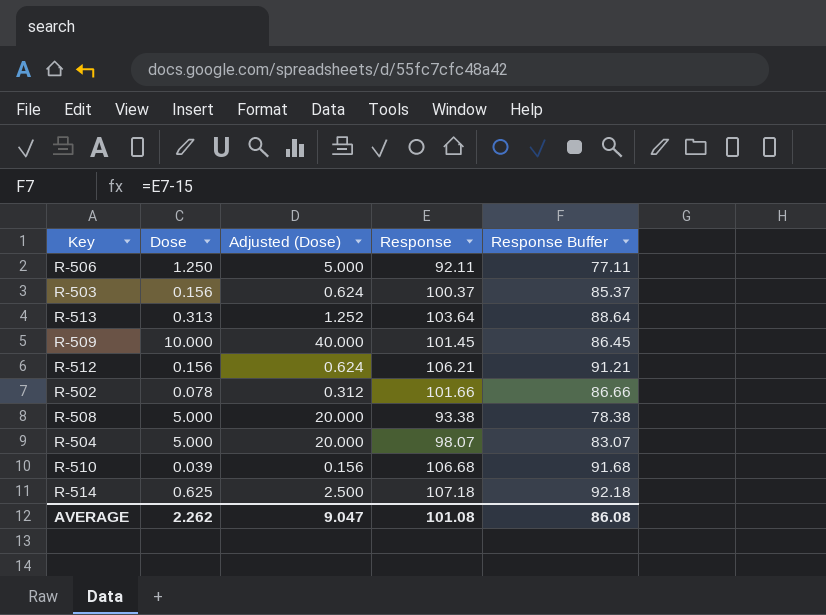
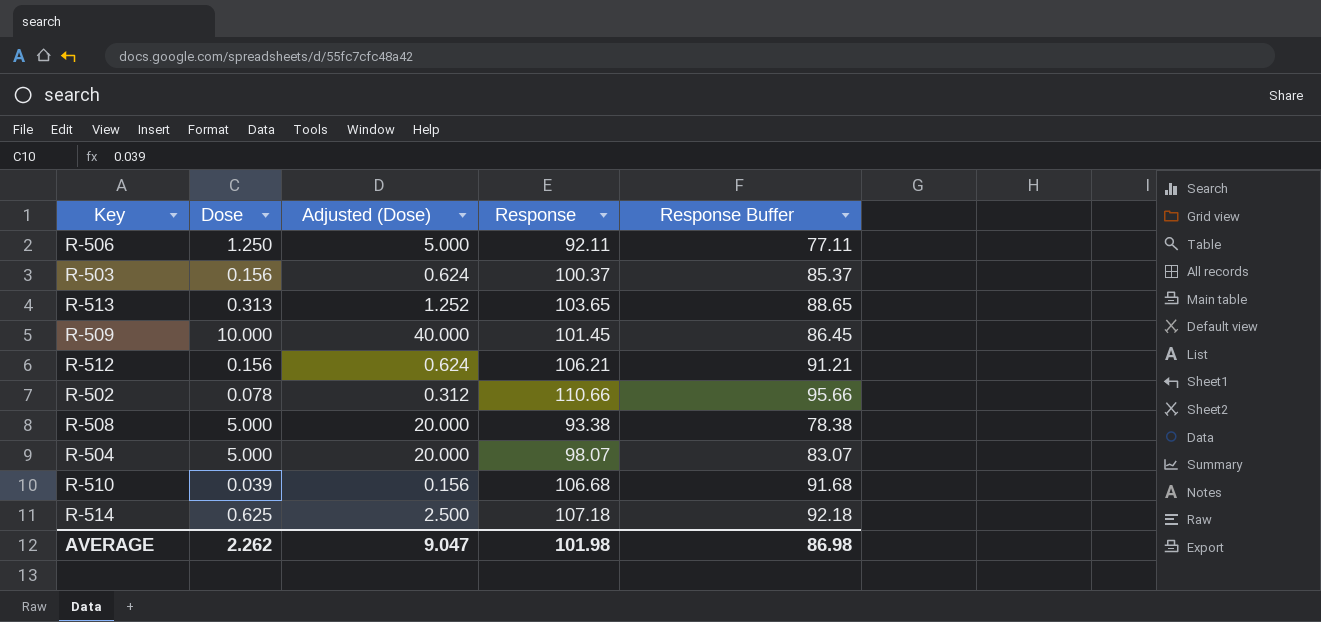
R-513 | Response: 103.64 -> 103.65
R-513 | Response Buffer: 88.64 -> 88.65
R-502 | Response: 101.66 -> 110.66
R-502 | Response Buffer: 86.66 -> 95.66
AVERAGE | Response: 101.08 -> 101.98
AVERAGE | Response Buffer: 86.08 -> 86.98

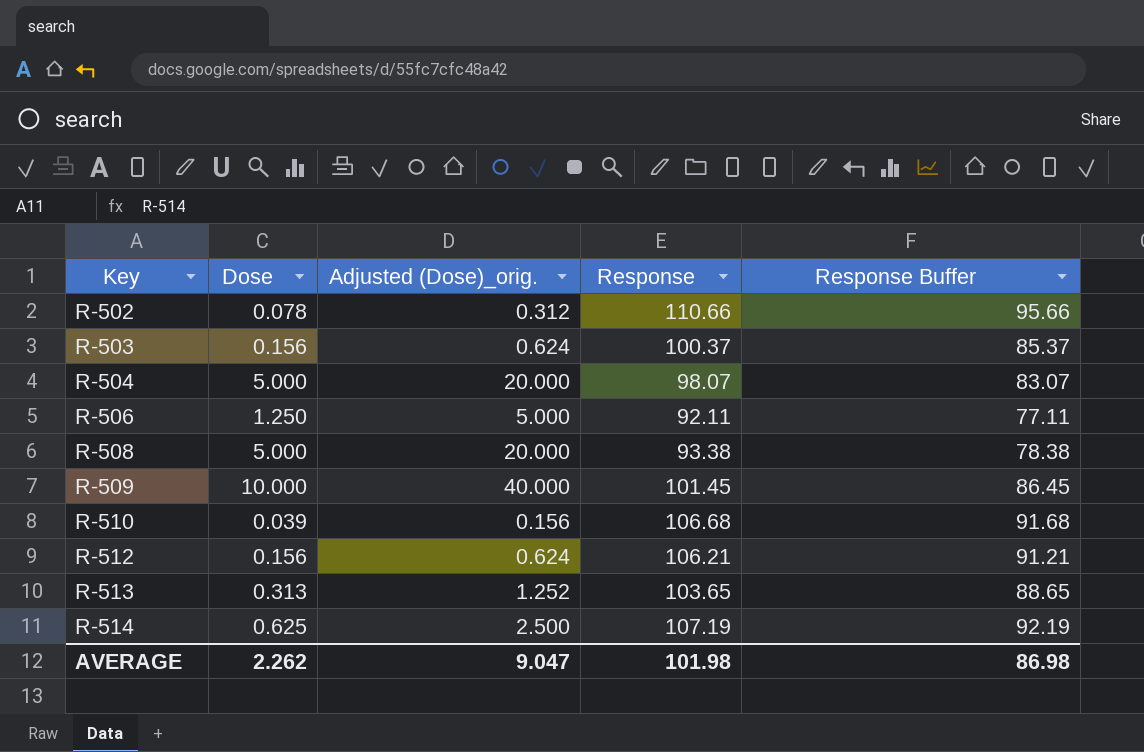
row order: none -> Key ascending
column name: Adjusted (Dose) -> Adjusted (Dose)_orig.
R-514 | Response: 107.18 -> 107.19
R-514 | Response Buffer: 92.18 -> 92.19

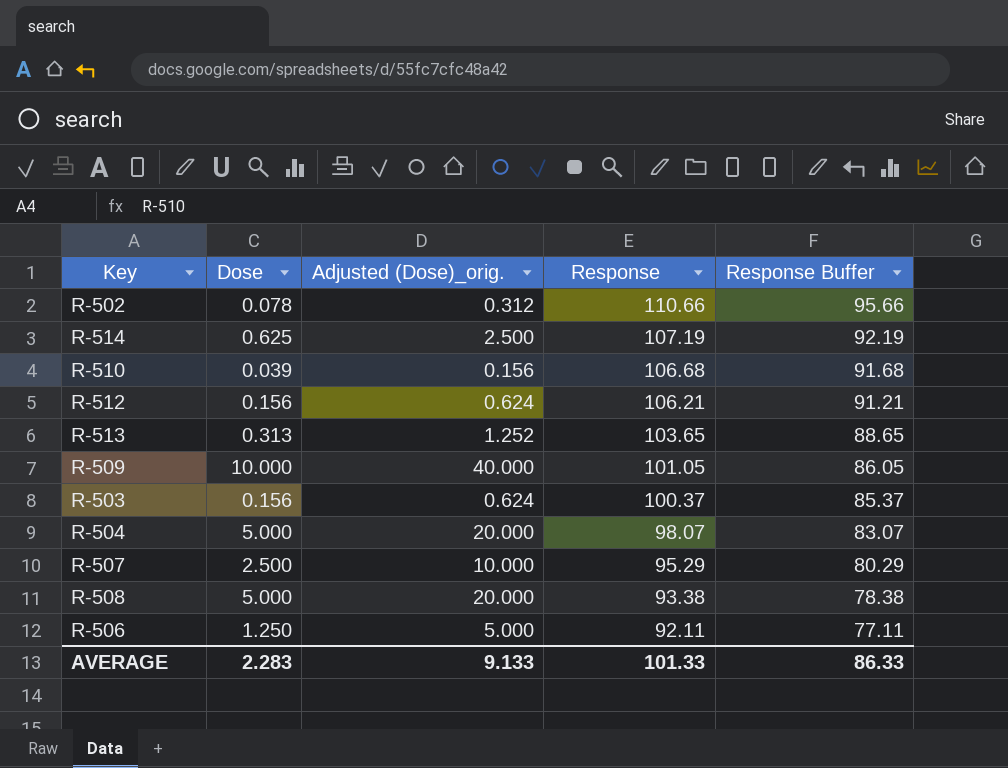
row order: Key ascending -> Response descending
R-509 | Response: 101.45 -> 101.05
R-509 | Response Buffer: 86.45 -> 86.05
row R-507: none -> 2.500 | 10.000 | 95.29 | 80.29
AVERAGE | Dose: 2.262 -> 2.283
AVERAGE | Adjusted (Dose)_orig.: 9.047 -> 9.133
AVERAGE | Response: 101.98 -> 101.33
AVERAGE | Response Buffer: 86.98 -> 86.33

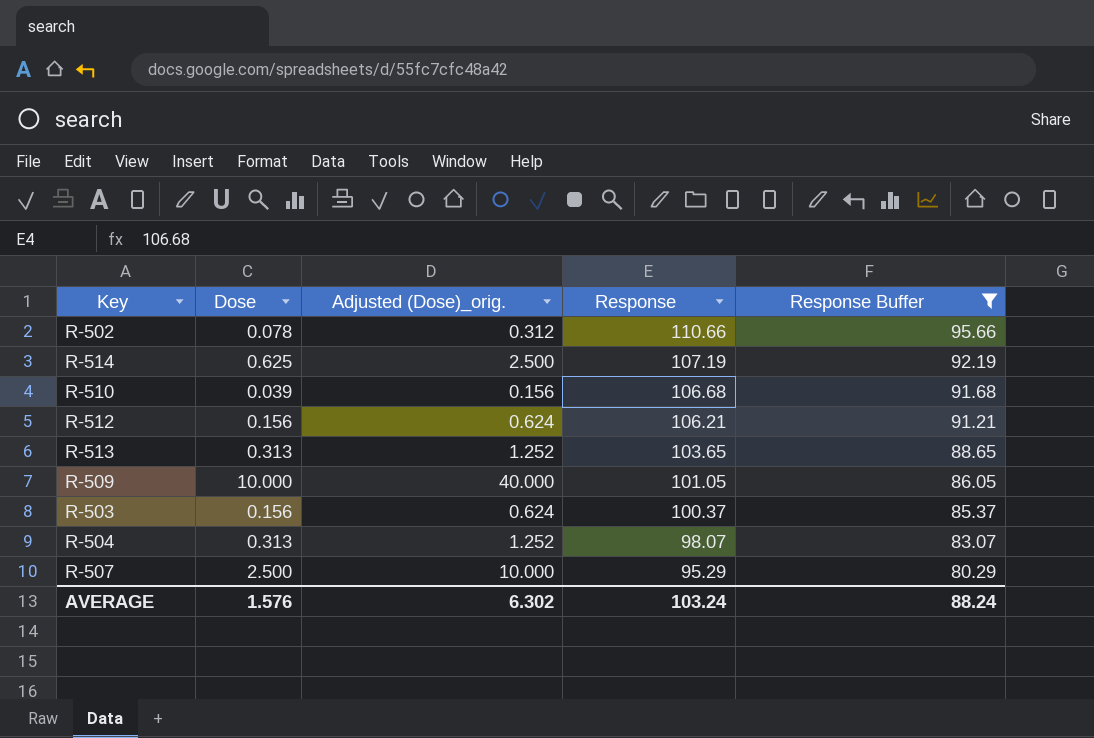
filter: none -> Response Buffer >= 80.29
R-504 | Dose: 5.000 -> 0.313
R-504 | Adjusted (Dose)_orig.: 20.000 -> 1.252
AVERAGE | Dose: 2.283 -> 1.576
AVERAGE | Adjusted (Dose)_orig.: 9.133 -> 6.302
AVERAGE | Response: 101.33 -> 103.24
AVERAGE | Response Buffer: 86.33 -> 88.24

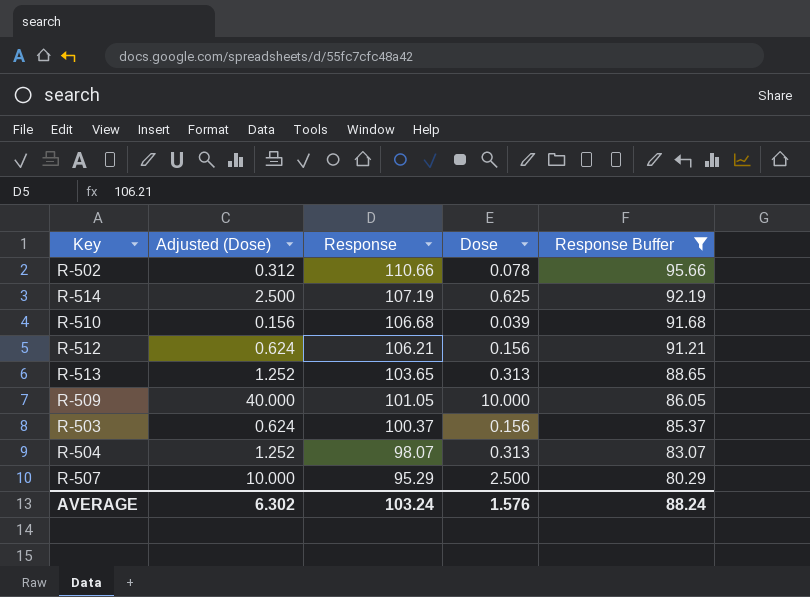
column name: Adjusted (Dose)_orig. -> Adjusted (Dose)
column Dose | position: 2 -> 4

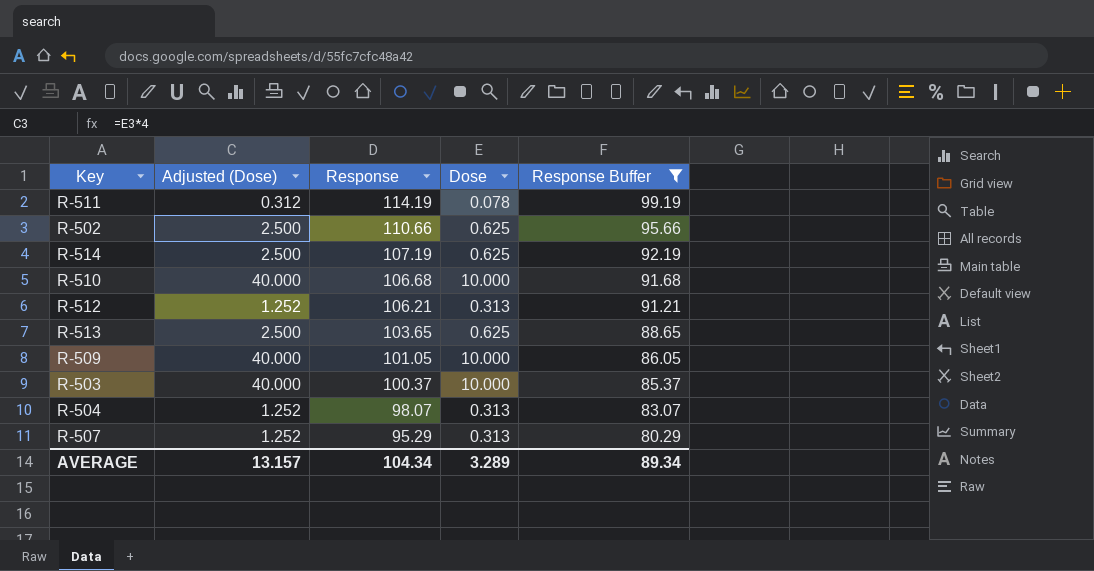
row R-511: none -> 0.312 | 114.19 | 0.078 | 99.19
R-502 | Adjusted (Dose): 0.312 -> 2.500
R-502 | Dose: 0.078 -> 0.625
R-510 | Adjusted (Dose): 0.156 -> 40.000
R-510 | Dose: 0.039 -> 10.000
R-512 | Adjusted (Dose): 0.624 -> 1.252
R-512 | Dose: 0.156 -> 0.313
R-513 | Adjusted (Dose): 1.252 -> 2.500
R-513 | Dose: 0.313 -> 0.625
R-503 | Adjusted (Dose): 0.624 -> 40.000
R-503 | Dose: 0.156 -> 10.000
R-507 | Adjusted (Dose): 10.000 -> 1.252
R-507 | Dose: 2.500 -> 0.313
AVERAGE | Adjusted (Dose): 6.302 -> 13.157
AVERAGE | Response: 103.24 -> 104.34
AVERAGE | Dose: 1.576 -> 3.289
AVERAGE | Response Buffer: 88.24 -> 89.34

